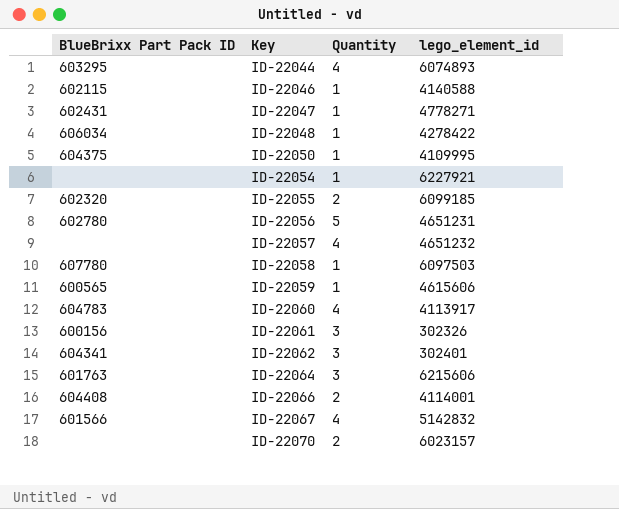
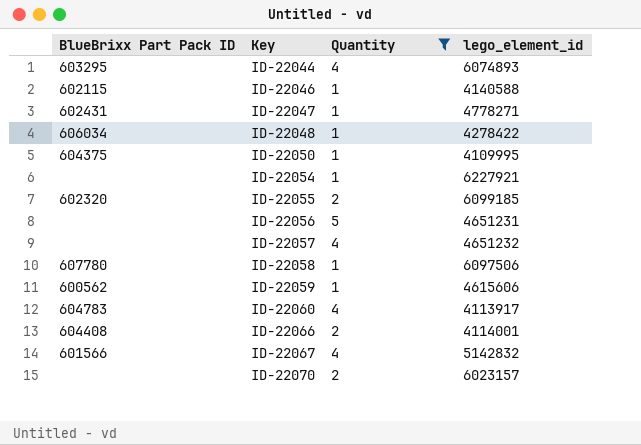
filter: none -> Quantity != 3
ID-22056 | BlueBrixx Part Pack ID: 602780 -> none
ID-22058 | lego_element_id: 6097503 -> 6097506
ID-22059 | BlueBrixx Part Pack ID: 600565 -> 600562

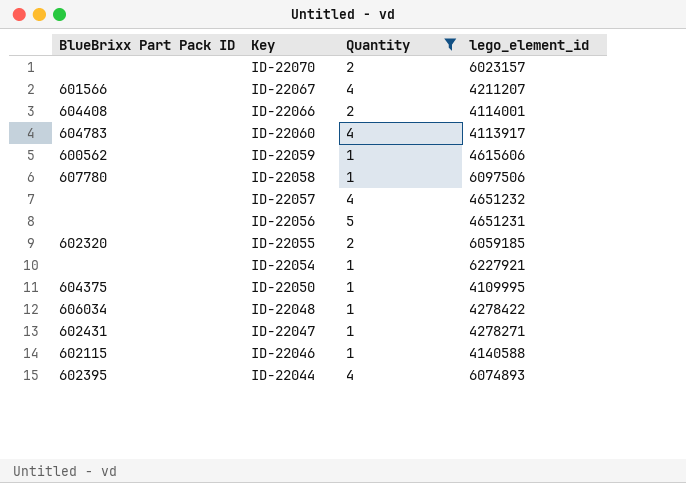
row order: Key ascending -> Key descending
ID-22067 | lego_element_id: 5142832 -> 4211207
ID-22055 | lego_element_id: 6099185 -> 6059185
ID-22047 | lego_element_id: 4778271 -> 4278271
ID-22044 | BlueBrixx Part Pack ID: 603295 -> 602395

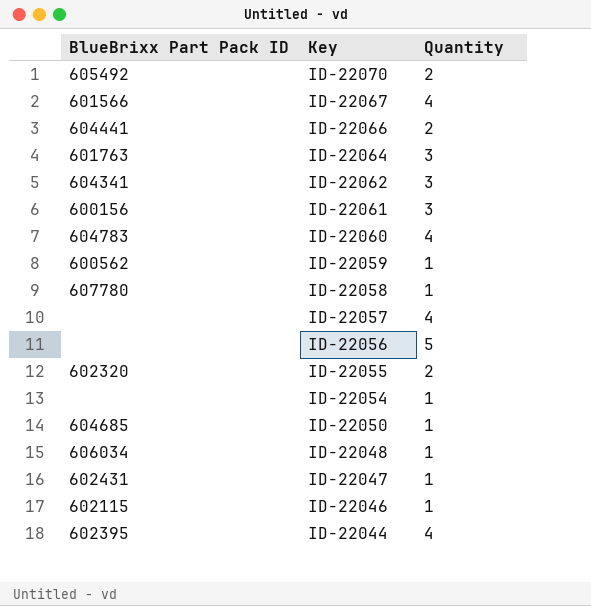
filter: Quantity != 3 -> none
column lego_element_id | position: 4 -> none
ID-22070 | BlueBrixx Part Pack ID: none -> 605492
ID-22066 | BlueBrixx Part Pack ID: 604408 -> 604441
ID-22050 | BlueBrixx Part Pack ID: 604375 -> 604685

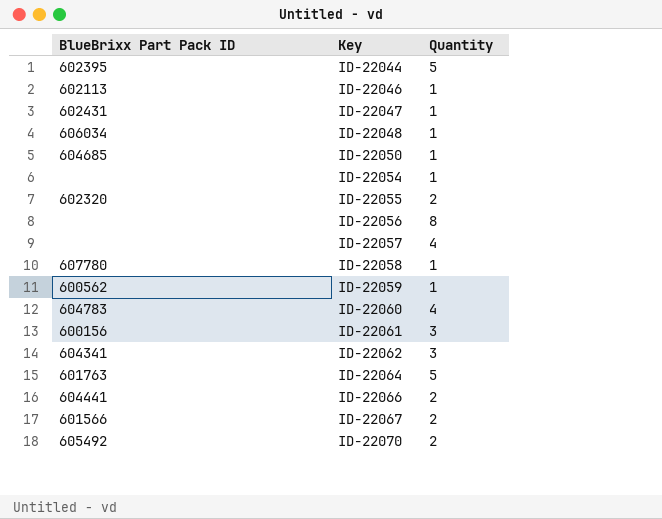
row order: Key descending -> Key ascending
ID-22044 | Quantity: 4 -> 5
ID-22046 | BlueBrixx Part Pack ID: 602115 -> 602113
ID-22056 | Quantity: 5 -> 8
ID-22064 | Quantity: 3 -> 5
ID-22067 | Quantity: 4 -> 2

